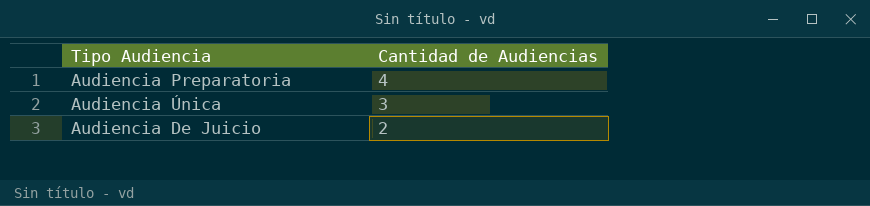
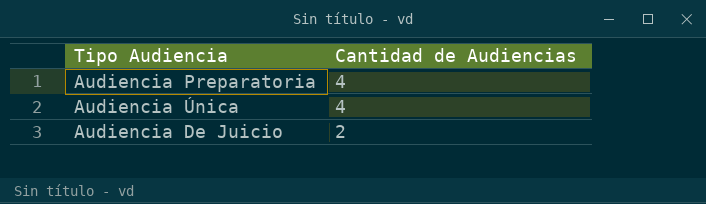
Audiencia Única | Cantidad de Audiencias: 3 -> 4

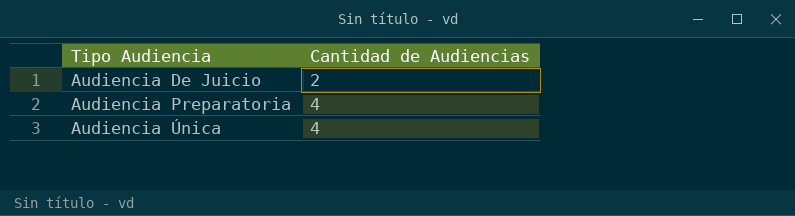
row order: Cantidad de Audiencias descending -> Tipo Audiencia ascending

